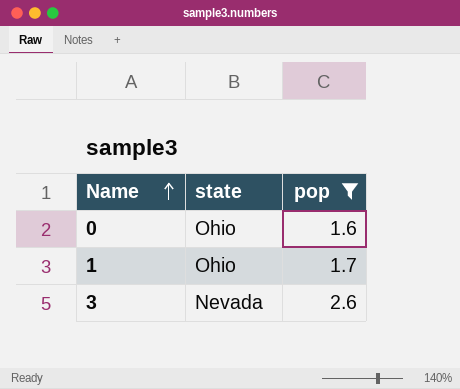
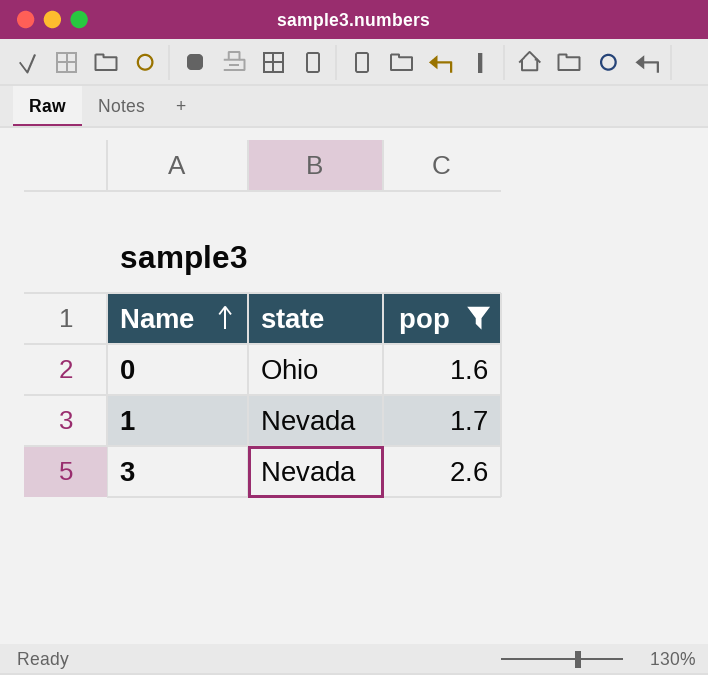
1 | state: Ohio -> Nevada

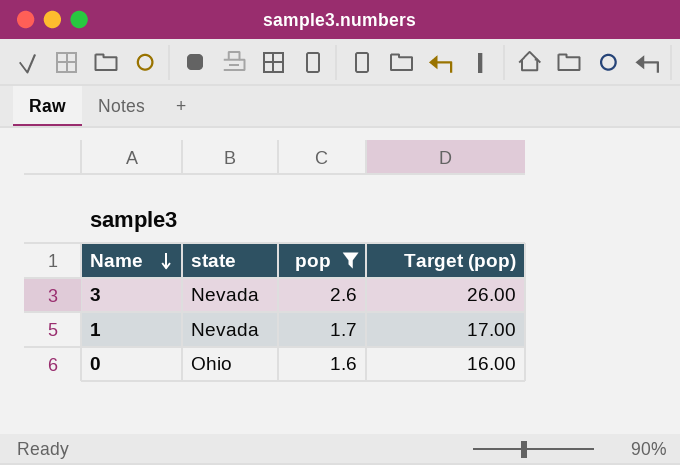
row order: Name ascending -> Name descending
column Target (pop) | formula: none -> [pop] * 10

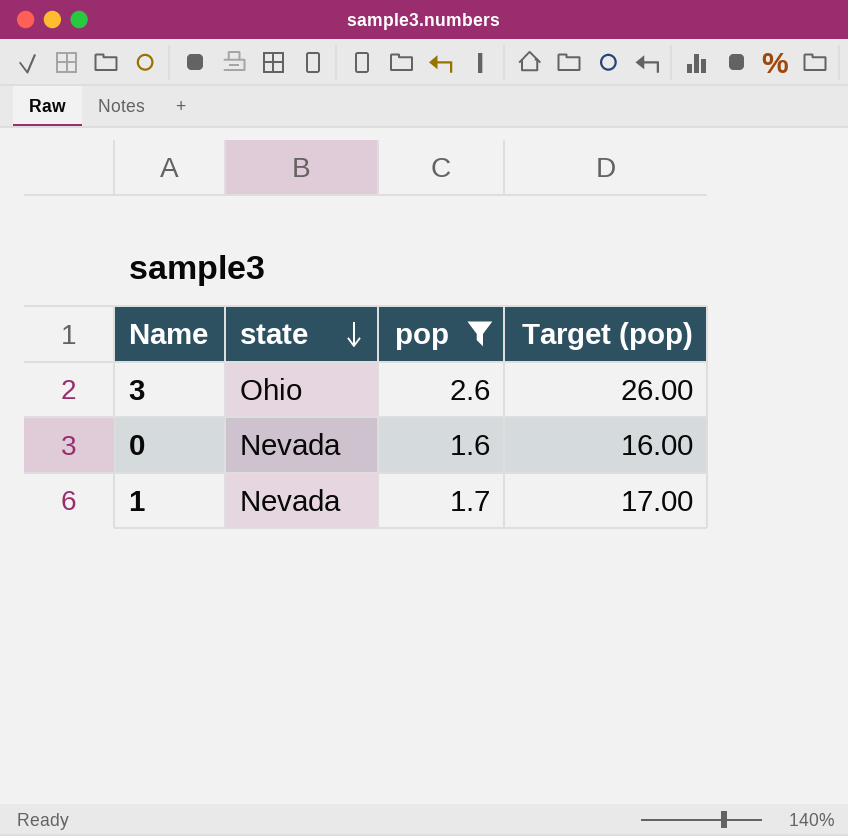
row order: Name descending -> state descending
3 | state: Nevada -> Ohio
0 | state: Ohio -> Nevada

